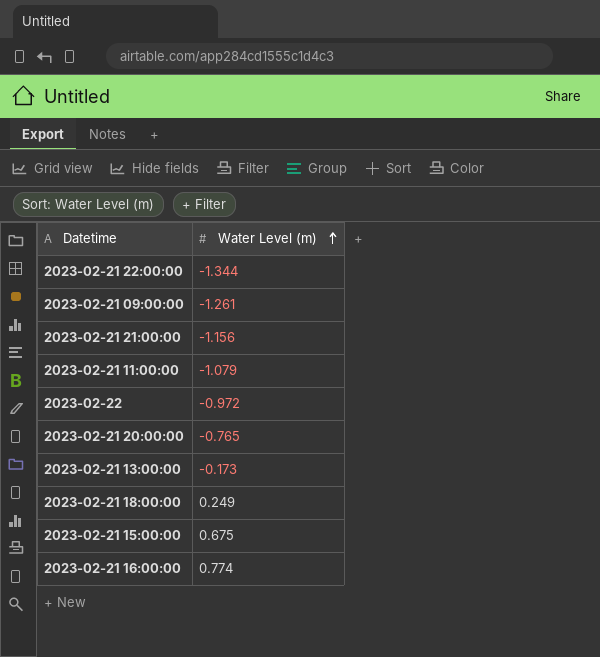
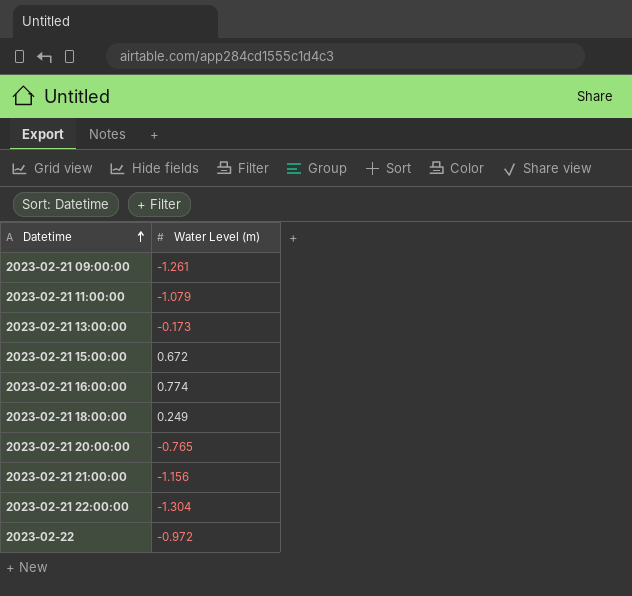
row order: Water Level (m) ascending -> Datetime ascending
2023-02-21 15:00:00 | Water Level (m): 0.675 -> 0.672
2023-02-21 22:00:00 | Water Level (m): -1.344 -> -1.304

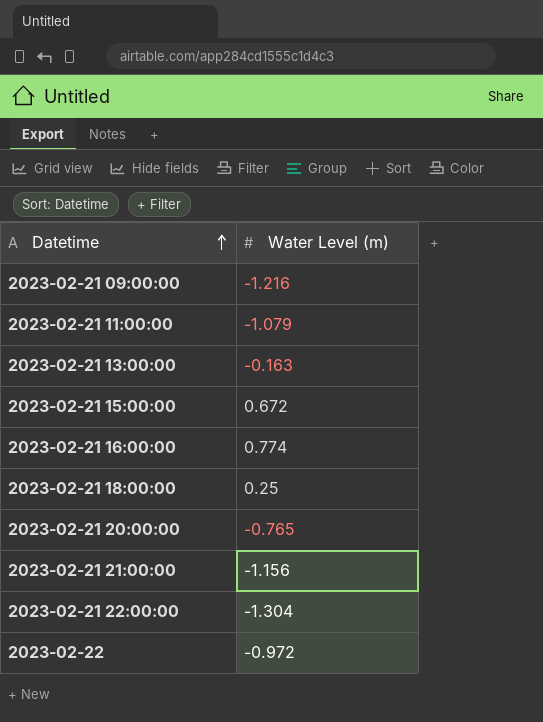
2023-02-21 09:00:00 | Water Level (m): -1.261 -> -1.216
2023-02-21 13:00:00 | Water Level (m): -0.173 -> -0.163
2023-02-21 18:00:00 | Water Level (m): 0.249 -> 0.25

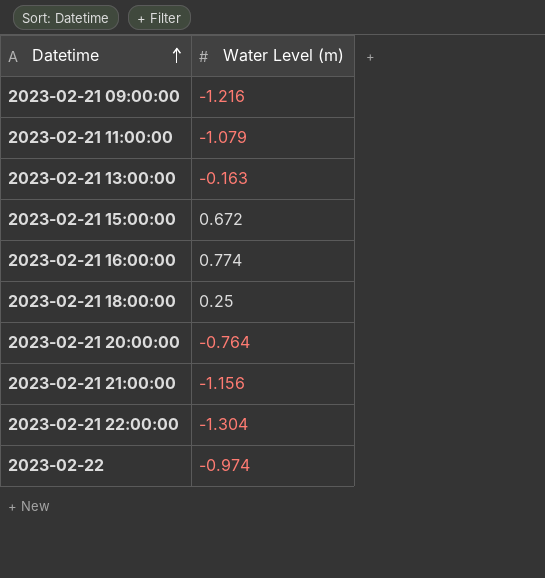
2023-02-21 20:00:00 | Water Level (m): -0.765 -> -0.764
2023-02-22 | Water Level (m): -0.972 -> -0.974

